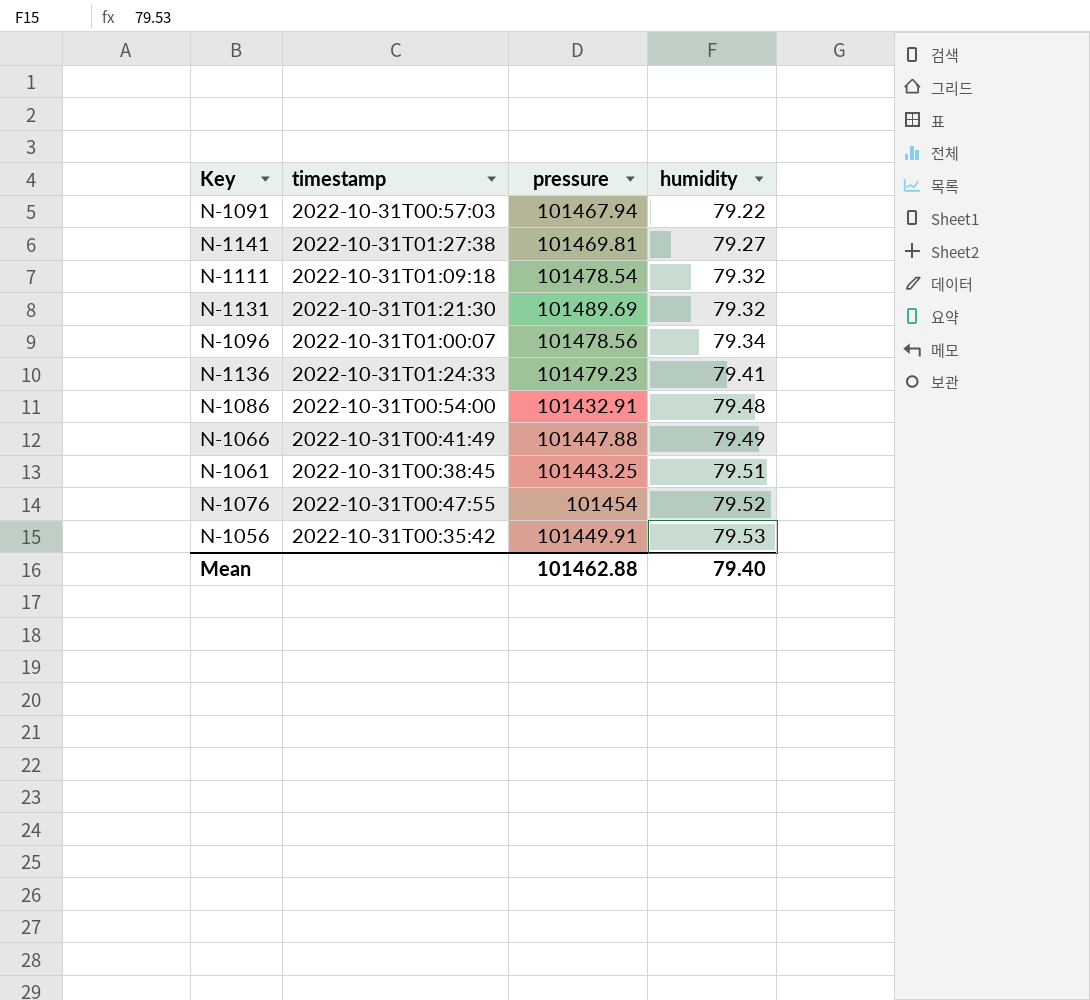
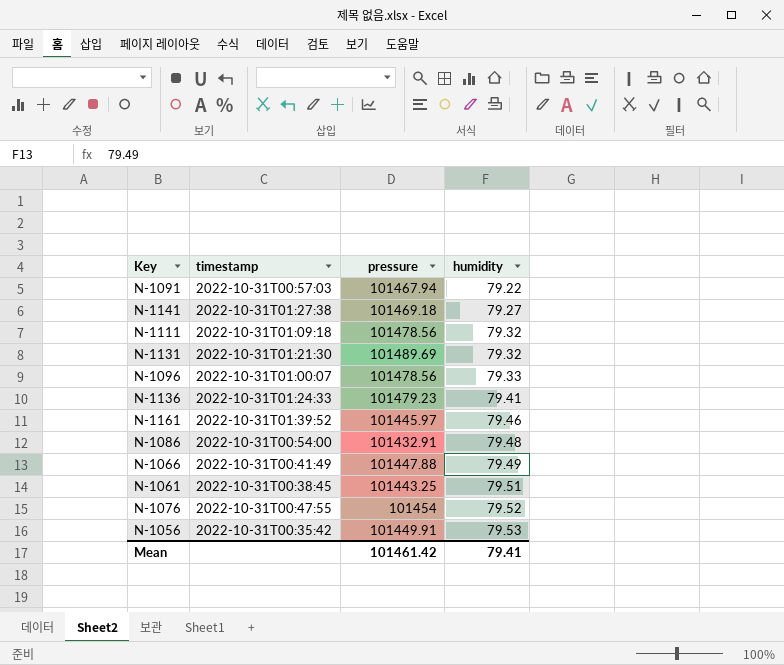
N-1141 | pressure: 101469.81 -> 101469.18
N-1111 | pressure: 101478.54 -> 101478.56
N-1096 | humidity: 79.34 -> 79.33
row N-1161: none -> 2022-10-31T01:39:52 | 101445.97 | 79.46
Mean | pressure: 101462.88 -> 101461.42
Mean | humidity: 79.40 -> 79.41

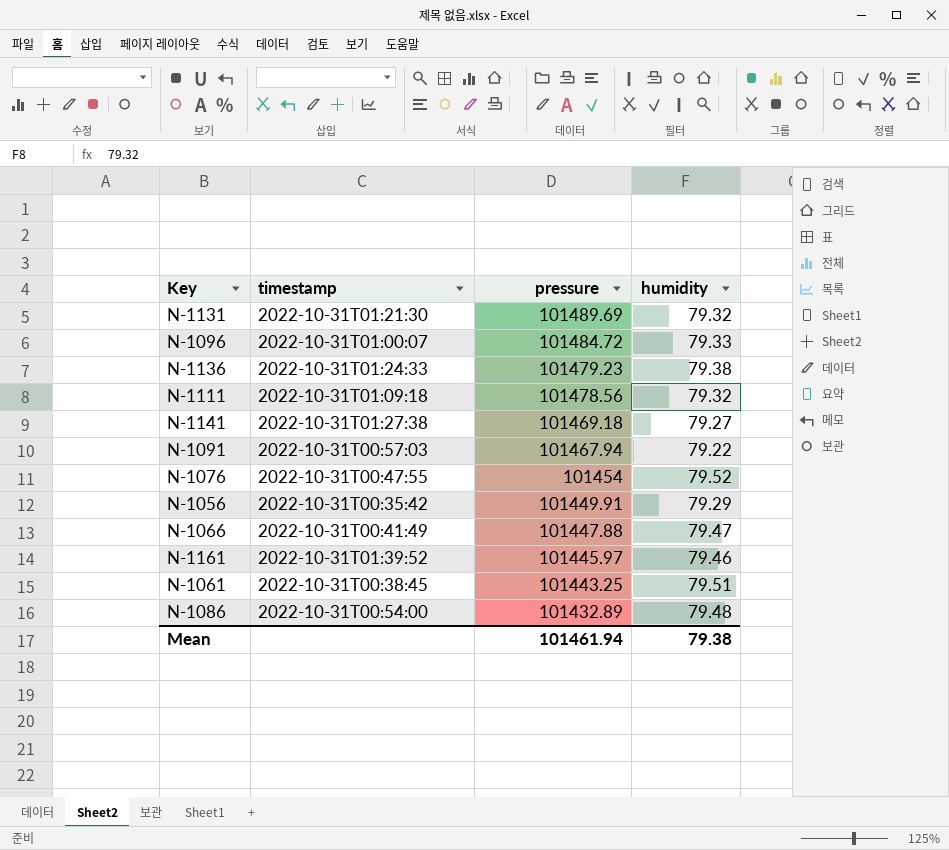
row order: humidity ascending -> pressure descending
N-1096 | pressure: 101478.56 -> 101484.72
N-1136 | humidity: 79.41 -> 79.38
N-1056 | humidity: 79.53 -> 79.29
N-1066 | humidity: 79.49 -> 79.47
N-1086 | pressure: 101432.91 -> 101432.89
Mean | pressure: 101461.42 -> 101461.94
Mean | humidity: 79.41 -> 79.38

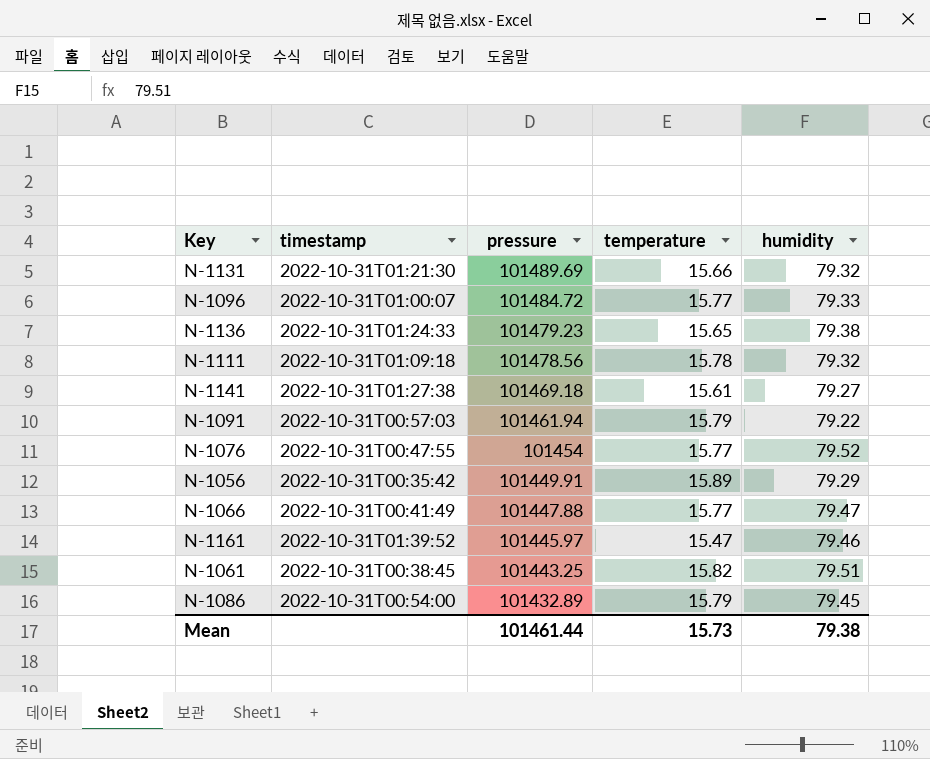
column temperature | position: none -> 4
N-1091 | pressure: 101467.94 -> 101461.94
N-1086 | humidity: 79.48 -> 79.45
Mean | pressure: 101461.94 -> 101461.44

